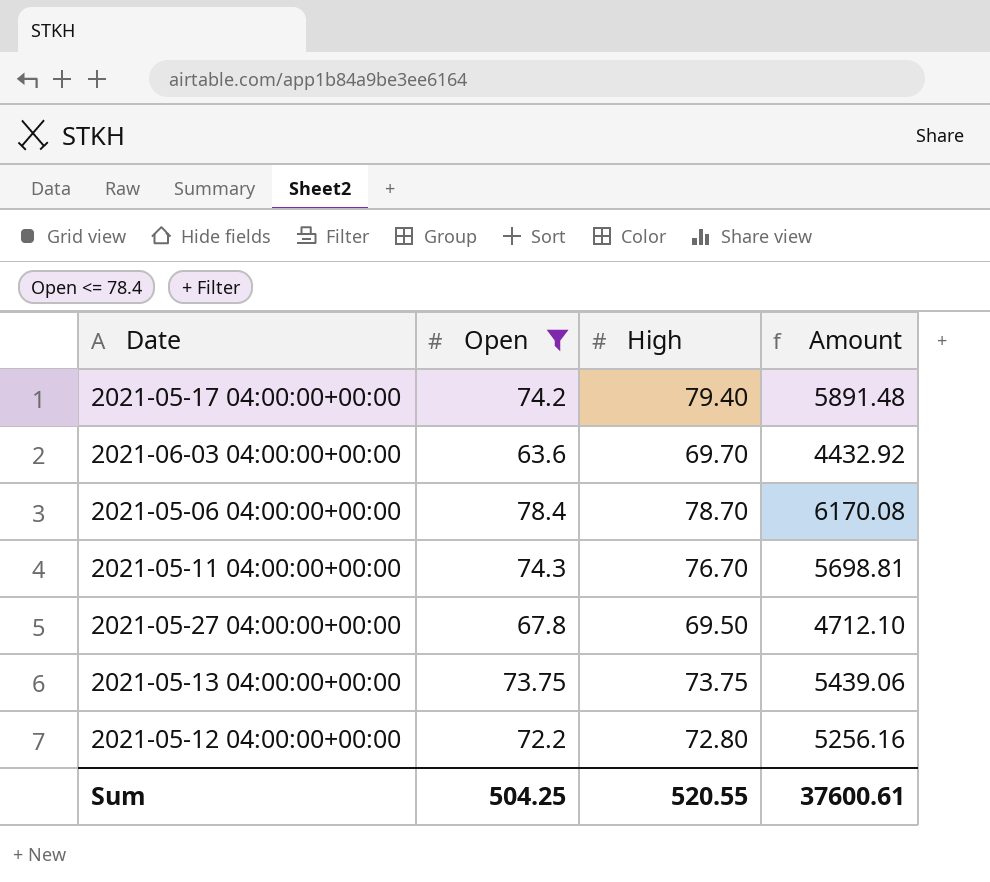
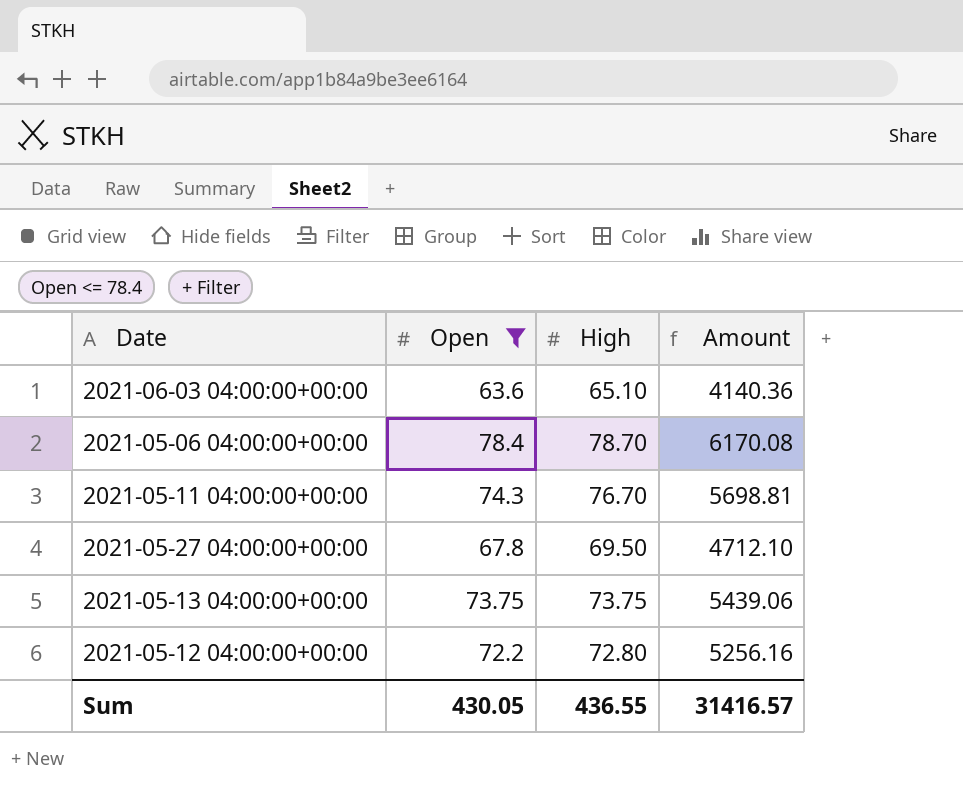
row 2021-05-17 04:00:00+00:00: 74.2 | 79.40 | 5891.48 -> none
2021-06-03 04:00:00+00:00 | High: 69.70 -> 65.10
2021-06-03 04:00:00+00:00 | Amount: 4432.92 -> 4140.36
Sum | Open: 504.25 -> 430.05
Sum | High: 520.55 -> 436.55
Sum | Amount: 37600.61 -> 31416.57

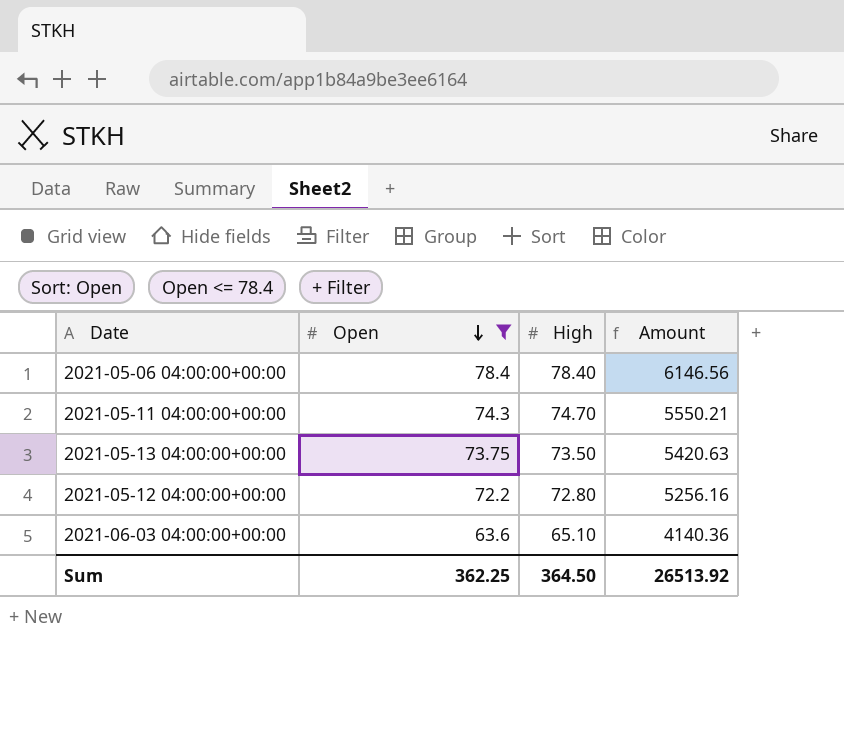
row order: none -> Open descending
row 2021-05-27 04:00:00+00:00: 67.8 | 69.50 | 4712.10 -> none
2021-05-06 04:00:00+00:00 | High: 78.70 -> 78.40
2021-05-06 04:00:00+00:00 | Amount: 6170.08 -> 6146.56
2021-05-11 04:00:00+00:00 | High: 76.70 -> 74.70
2021-05-11 04:00:00+00:00 | Amount: 5698.81 -> 5550.21
2021-05-13 04:00:00+00:00 | High: 73.75 -> 73.50
2021-05-13 04:00:00+00:00 | Amount: 5439.06 -> 5420.63
Sum | Open: 430.05 -> 362.25
Sum | High: 436.55 -> 364.50
Sum | Amount: 31416.57 -> 26513.92

